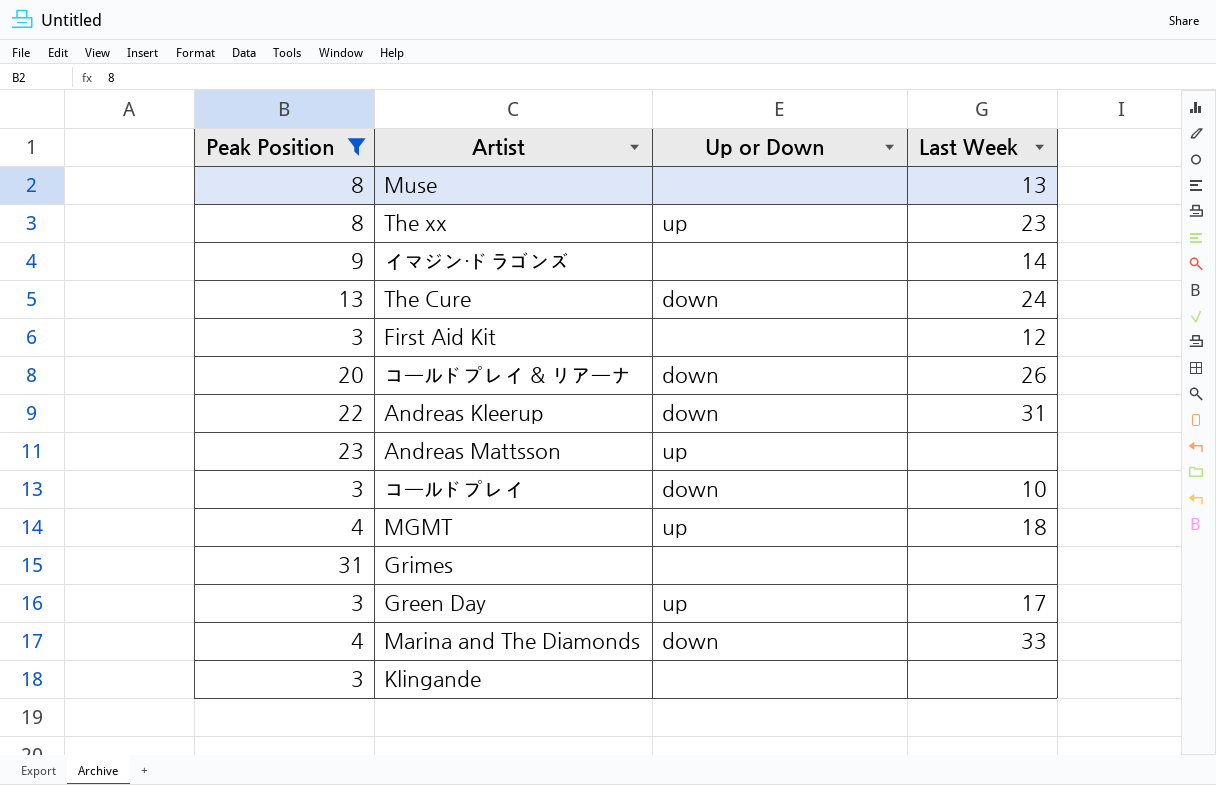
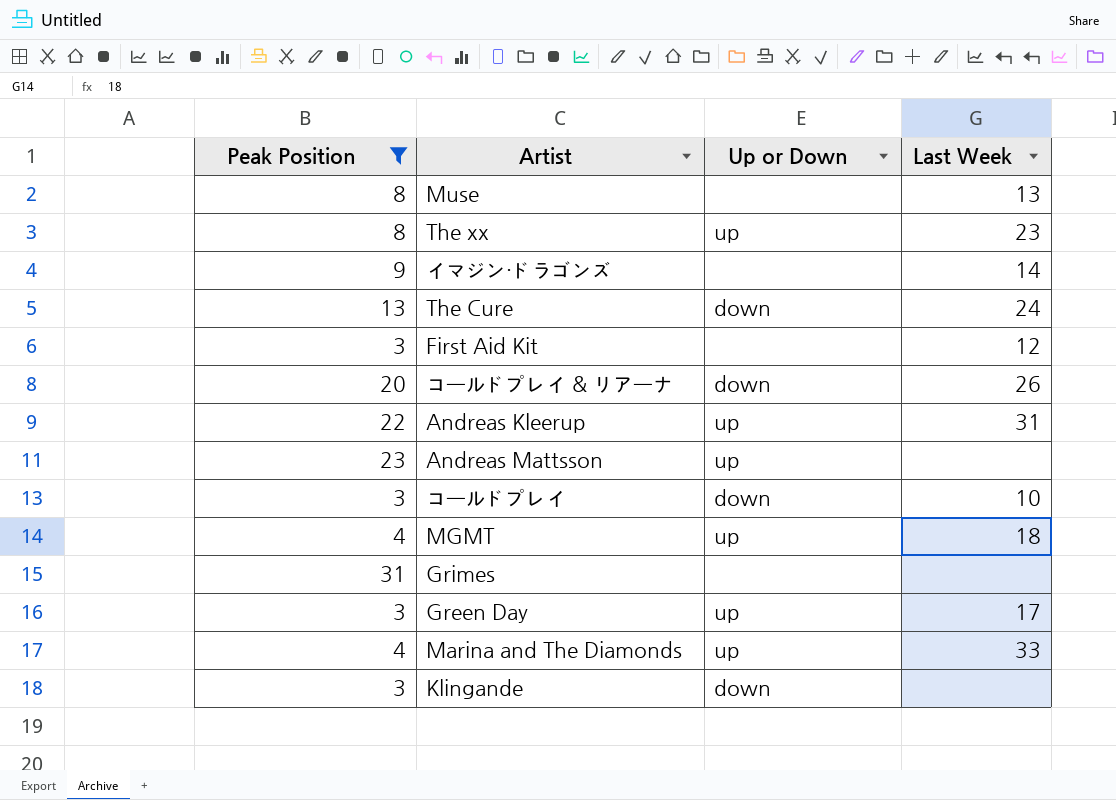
Andreas Kleerup | Up or Down: down -> up
Marina and The Diamonds | Up or Down: down -> up
Klingande | Up or Down: none -> down

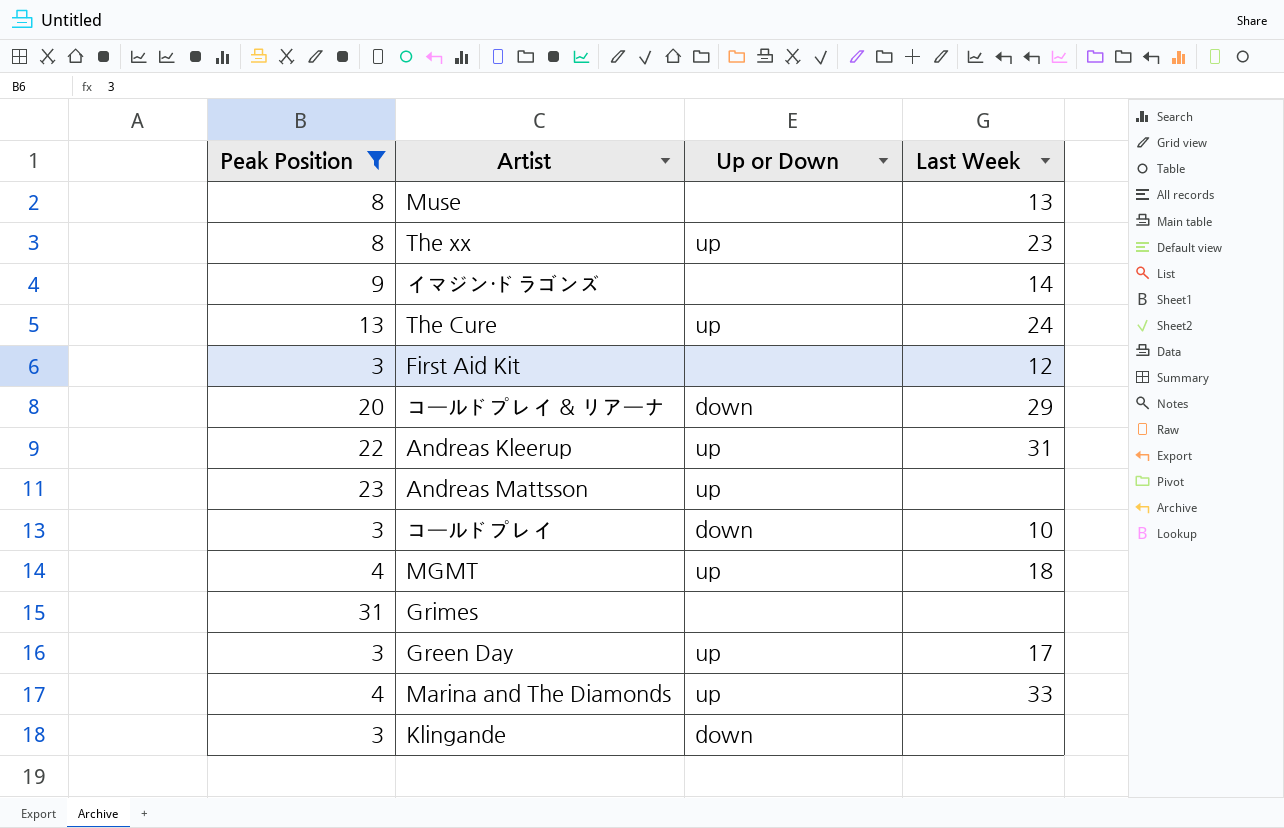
The Cure | Up or Down: down -> up
コールドプレイ & リアーナ | Last Week: 26 -> 29

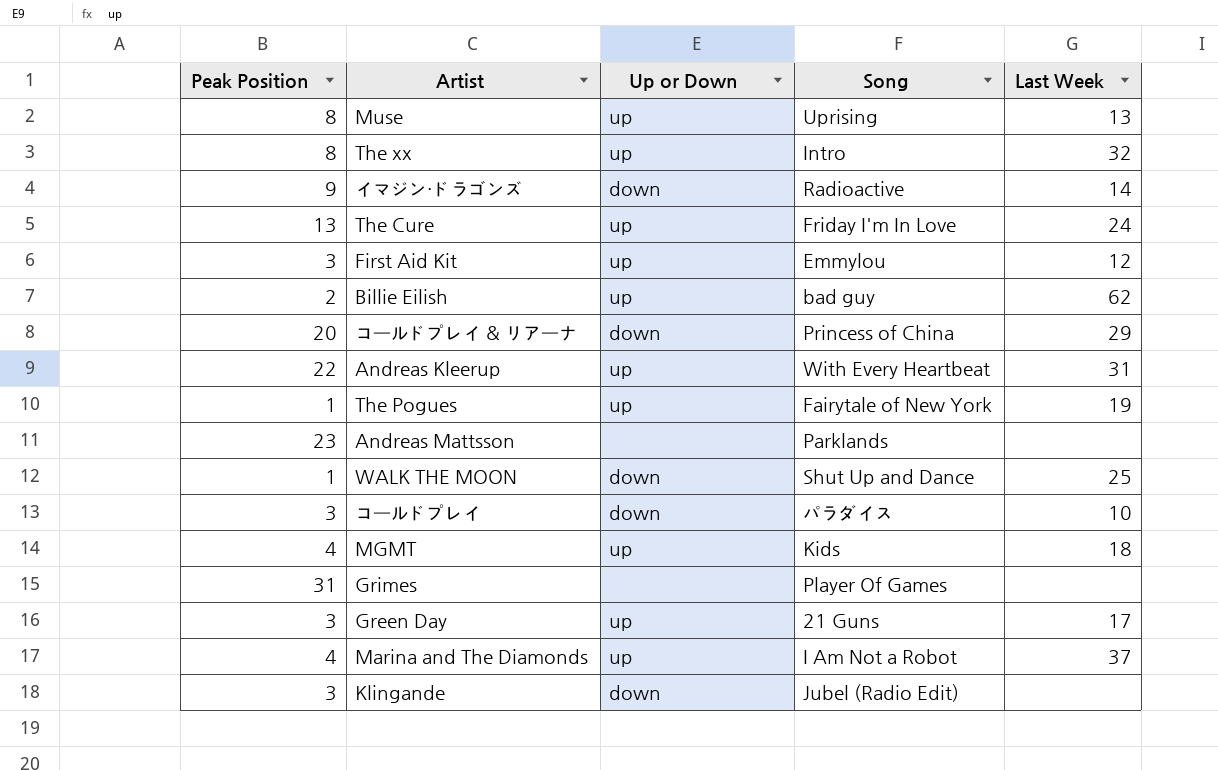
filter: Peak Position >= 3 -> none
column Song | position: none -> 4
Muse | Up or Down: none -> up
The xx | Last Week: 23 -> 32
イマジン・ドラゴンズ | Up or Down: none -> down
First Aid Kit | Up or Down: none -> up
Andreas Mattsson | Up or Down: up -> none
Marina and The Diamonds | Last Week: 33 -> 37

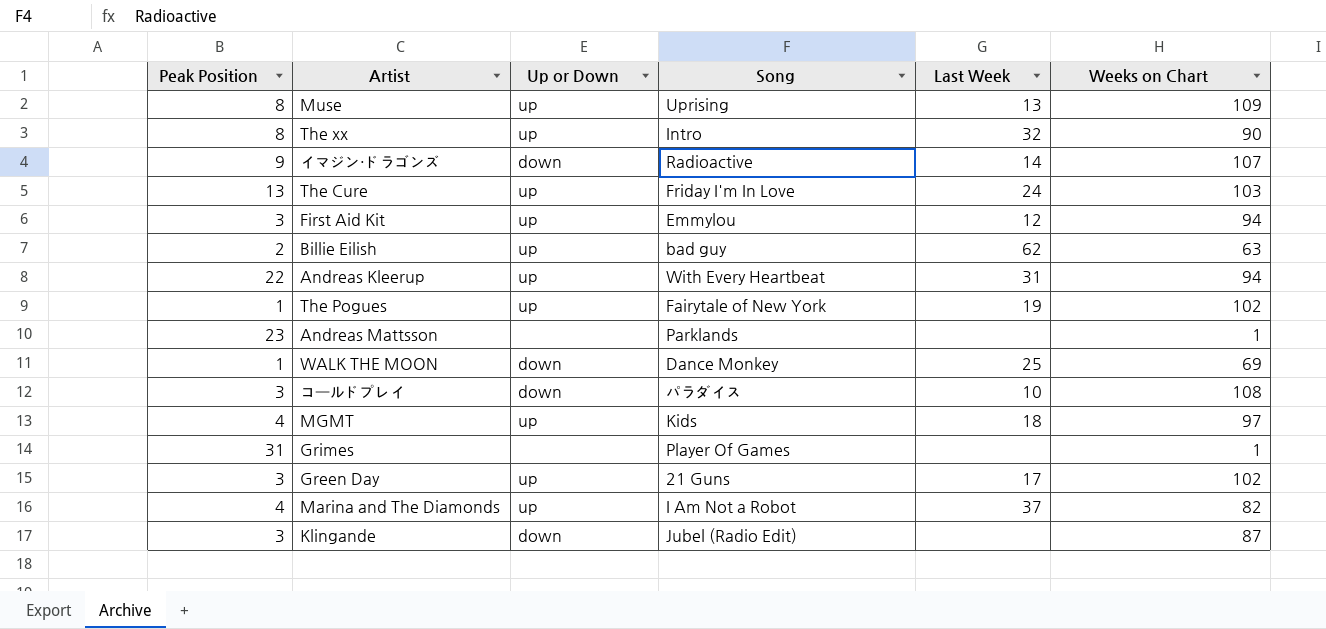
column Weeks on Chart | position: none -> 6
row コールドプレイ & リアーナ: 20 | down | Princess of China | 29 -> none
WALK THE MOON | Song: Shut Up and Dance -> Dance Monkey

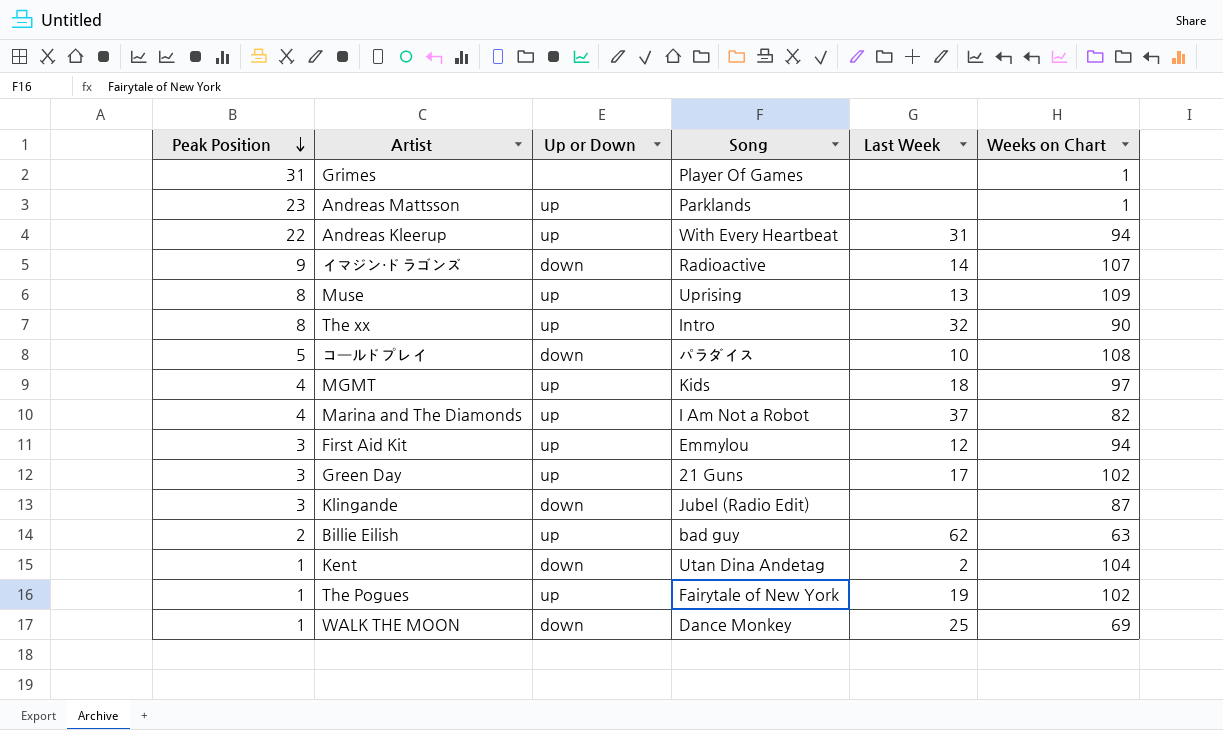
row order: none -> Peak Position descending
row The Cure: 13 | up | Friday I'm In Love | 24 | 103 -> none
Andreas Mattsson | Up or Down: none -> up
コールドプレイ | Peak Position: 3 -> 5
row Kent: none -> 1 | down | Utan Dina Andetag | 2 | 104

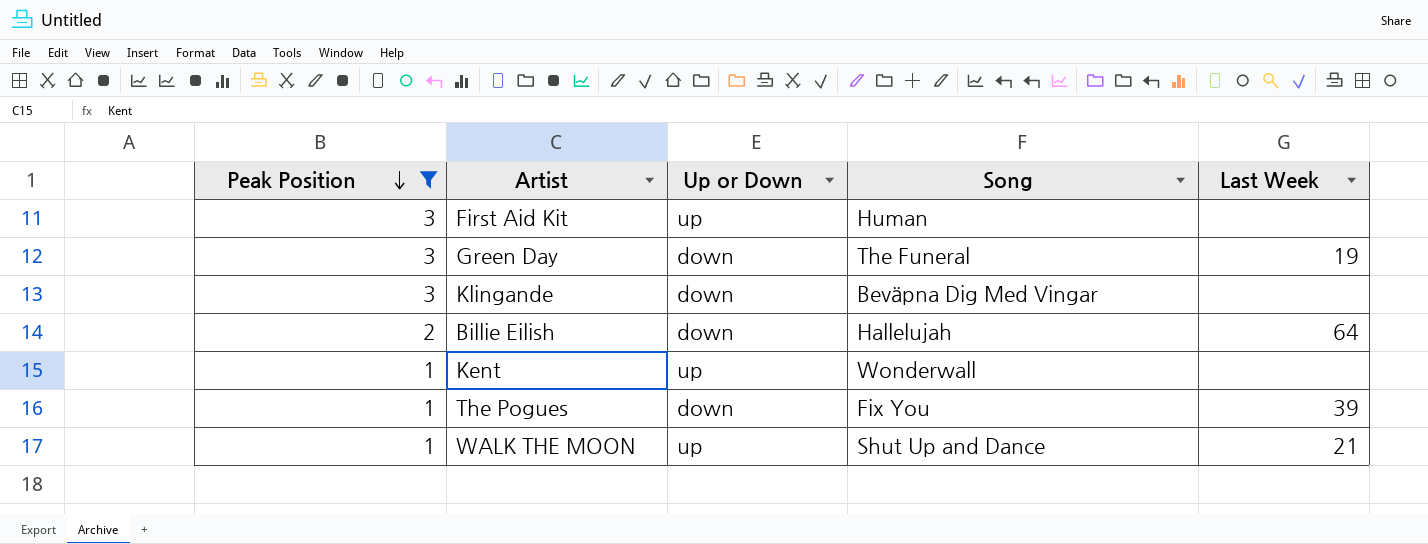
filter: none -> Peak Position <= 3
column Weeks on Chart | position: 6 -> none
First Aid Kit | Song: Emmylou -> Human
First Aid Kit | Last Week: 12 -> none
Green Day | Up or Down: up -> down
Green Day | Song: 21 Guns -> The Funeral
Green Day | Last Week: 17 -> 19
Klingande | Song: Jubel (Radio Edit) -> Beväpna Dig Med Vingar
Billie Eilish | Up or Down: up -> down
Billie Eilish | Song: bad guy -> Hallelujah
Billie Eilish | Last Week: 62 -> 64
Kent | Up or Down: down -> up
Kent | Song: Utan Dina Andetag -> Wonderwall
Kent | Last Week: 2 -> none
The Pogues | Up or Down: up -> down
The Pogues | Song: Fairytale of New York -> Fix You
The Pogues | Last Week: 19 -> 39
WALK THE MOON | Up or Down: down -> up
WALK THE MOON | Song: Dance Monkey -> Shut Up and Dance
WALK THE MOON | Last Week: 25 -> 21

